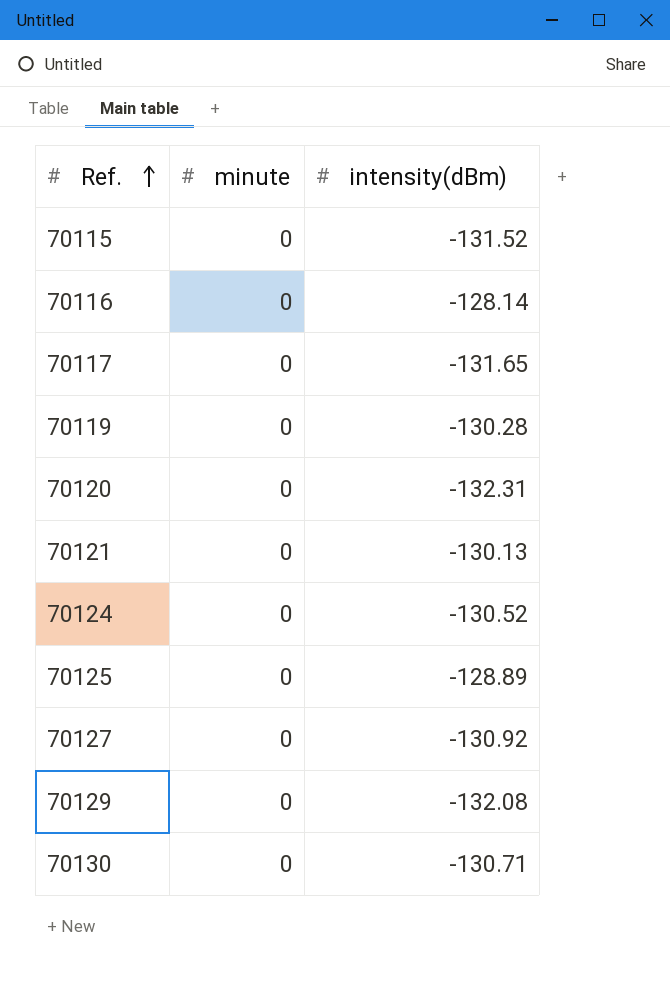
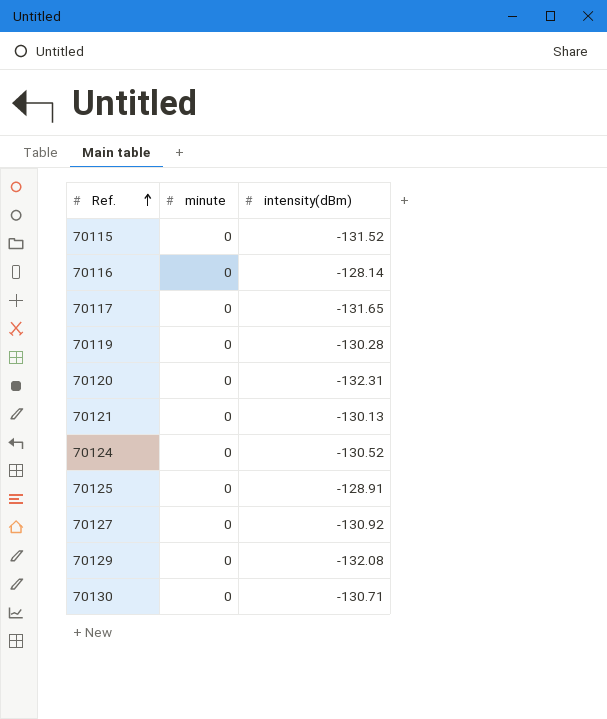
70125 | intensity(dBm): -128.89 -> -128.91

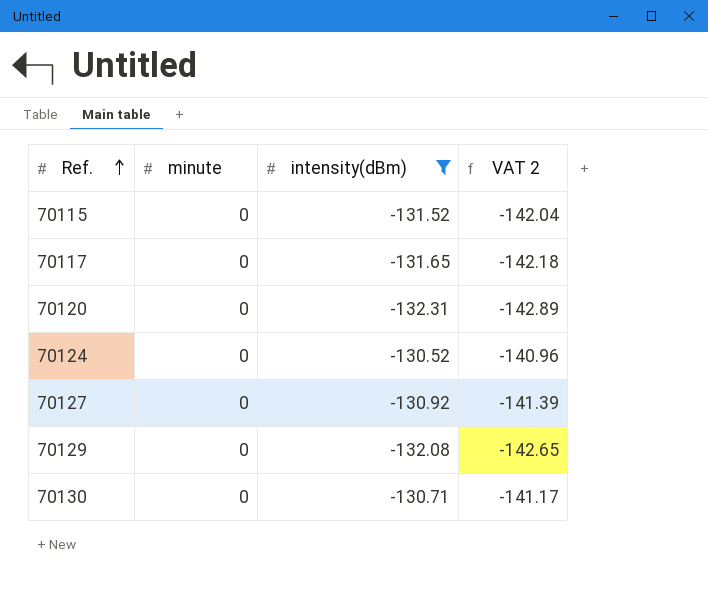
filter: none -> intensity(dBm) <= -130.52
column VAT 2 | formula: none -> [intensity(dBm)] * 1.08

